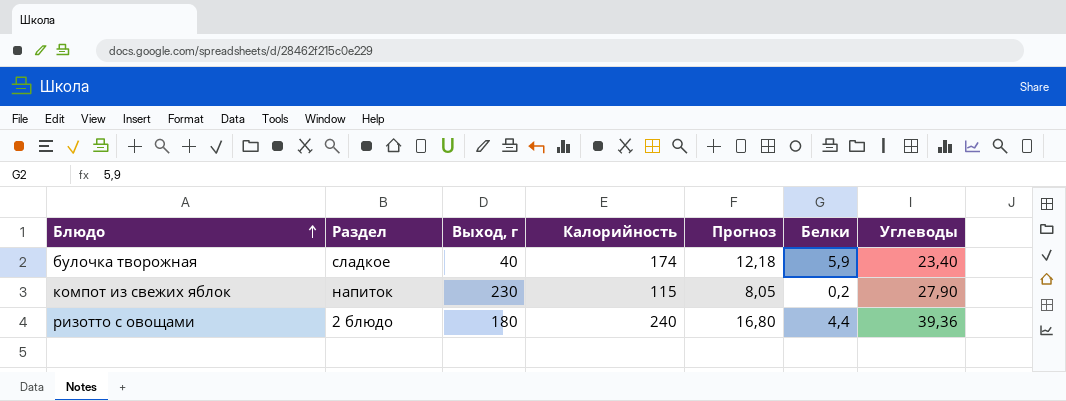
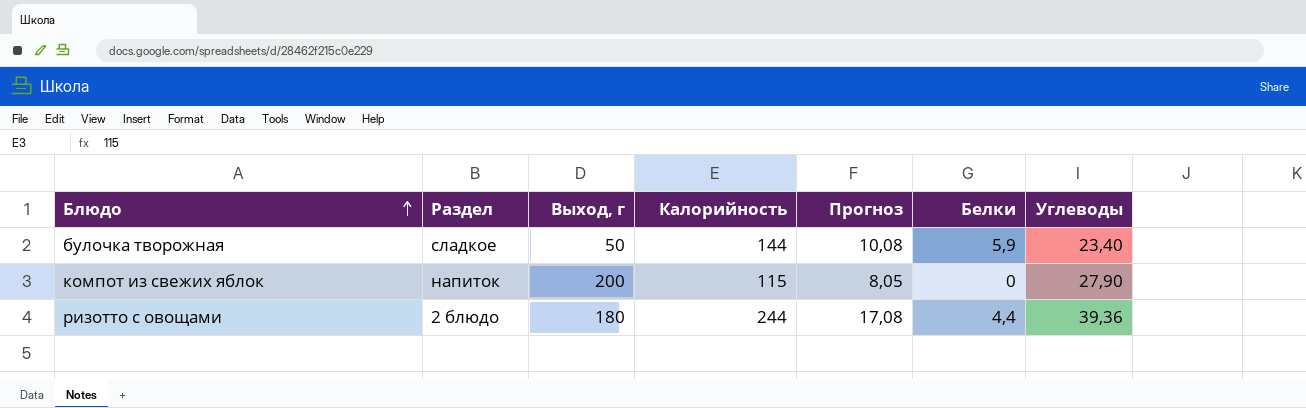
булочка творожная | Выход, г: 40 -> 50
булочка творожная | Калорийность: 174 -> 144
булочка творожная | Прогноз: 12,18 -> 10,08
компот из свежих яблок | Выход, г: 230 -> 200
компот из свежих яблок | Белки: 0,2 -> 0
ризотто с овощами | Калорийность: 240 -> 244
ризотто с овощами | Прогноз: 16,80 -> 17,08

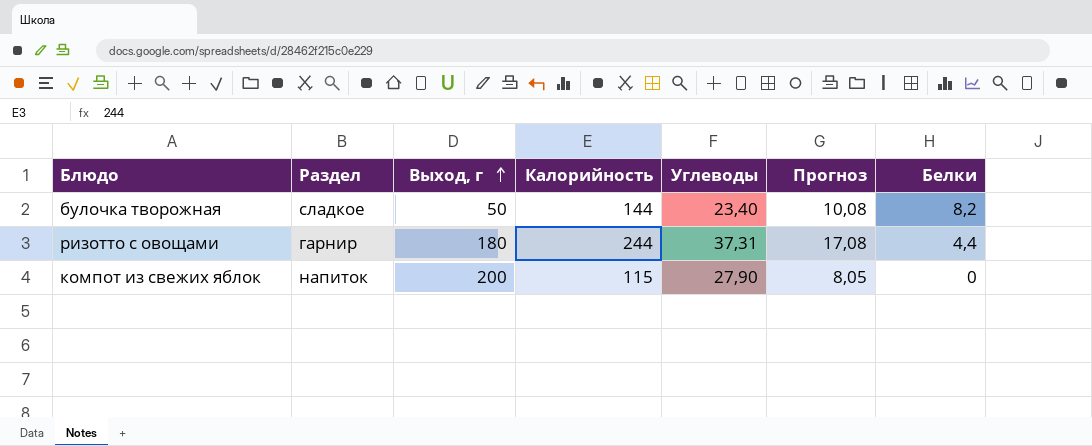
row order: Блюдо ascending -> Выход, г ascending
column Углеводы | position: 7 -> 5
булочка творожная | Белки: 5,9 -> 8,2
ризотто с овощами | Раздел: 2 блюдо -> гарнир
ризотто с овощами | Углеводы: 39,36 -> 37,31

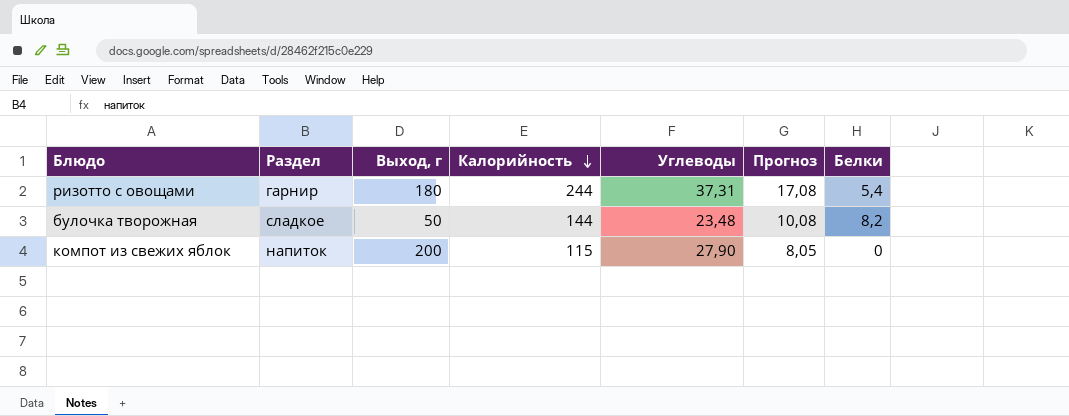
row order: Выход, г ascending -> Калорийность descending
ризотто с овощами | Белки: 4,4 -> 5,4
булочка творожная | Углеводы: 23,40 -> 23,48

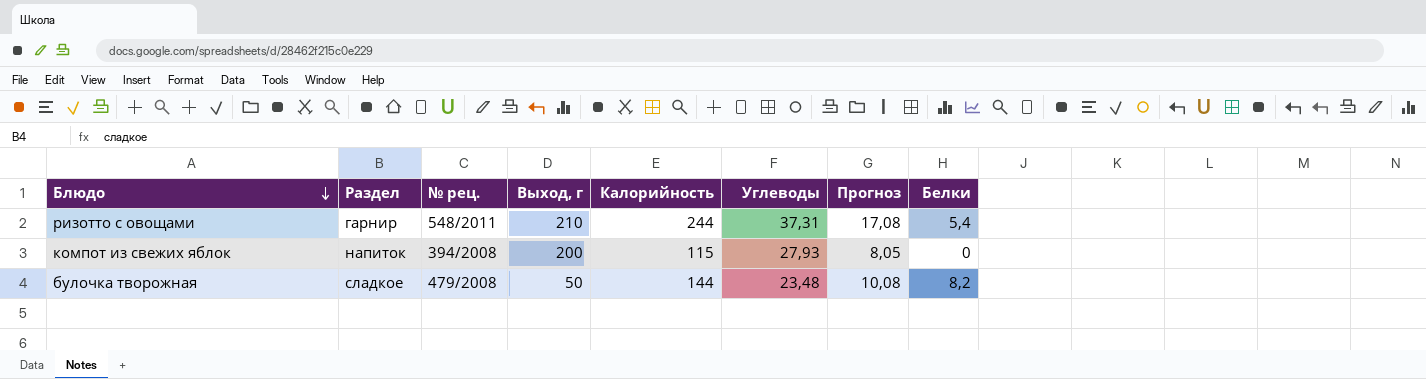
row order: Калорийность descending -> Блюдо descending
column № рец. | position: none -> 3
ризотто с овощами | Выход, г: 180 -> 210
компот из свежих яблок | Углеводы: 27,90 -> 27,93

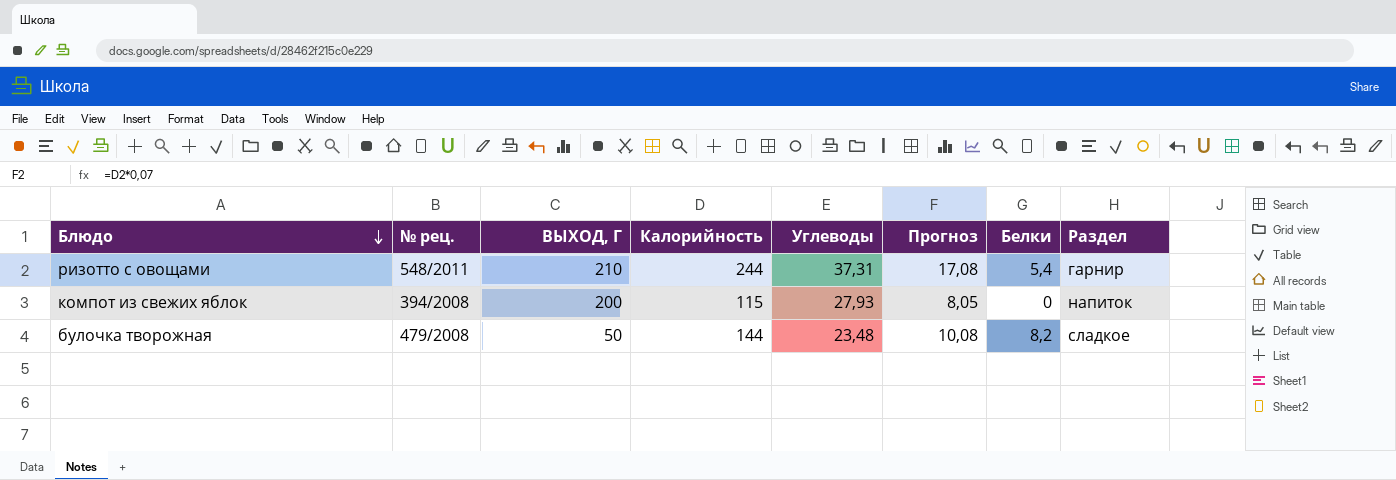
column name: Выход, г -> ВЫХОД, Г
column Раздел | position: 2 -> 8

